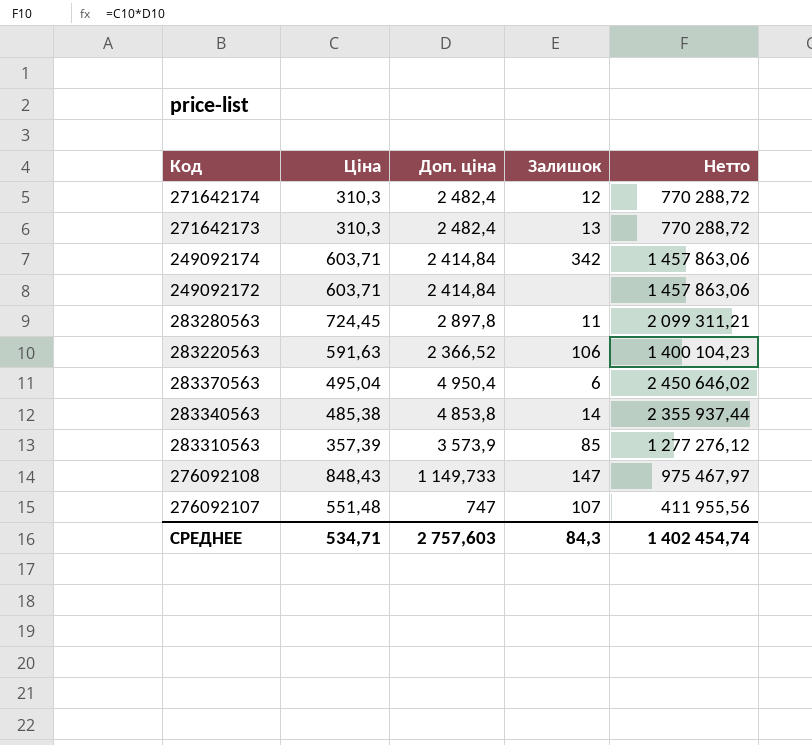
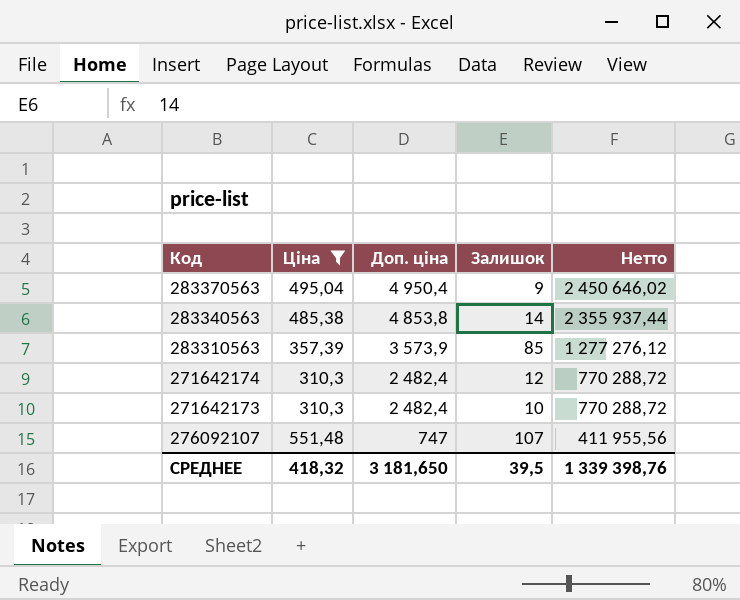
filter: none -> Ціна <= 551,48
row order: none -> Доп. ціна descending
283370563 | Залишок: 6 -> 9
271642173 | Залишок: 13 -> 10
СРЕДНЕЕ | Ціна: 534,71 -> 418,32
СРЕДНЕЕ | Доп. ціна: 2 757,603 -> 3 181,650
СРЕДНЕЕ | Залишок: 84,3 -> 39,5
СРЕДНЕЕ | Нетто: 1 402 454,74 -> 1 339 398,76

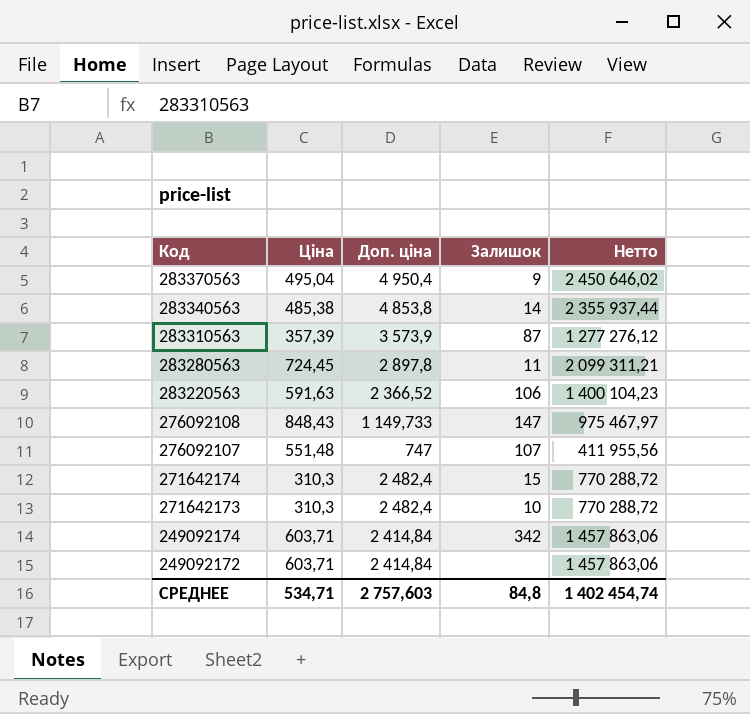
filter: Ціна <= 551,48 -> none
row order: Доп. ціна descending -> Код descending
283310563 | Залишок: 85 -> 87
271642174 | Залишок: 12 -> 15
СРЕДНЕЕ | Ціна: 418,32 -> 534,71
СРЕДНЕЕ | Доп. ціна: 3 181,650 -> 2 757,603
СРЕДНЕЕ | Залишок: 39,5 -> 84,8
СРЕДНЕЕ | Нетто: 1 339 398,76 -> 1 402 454,74

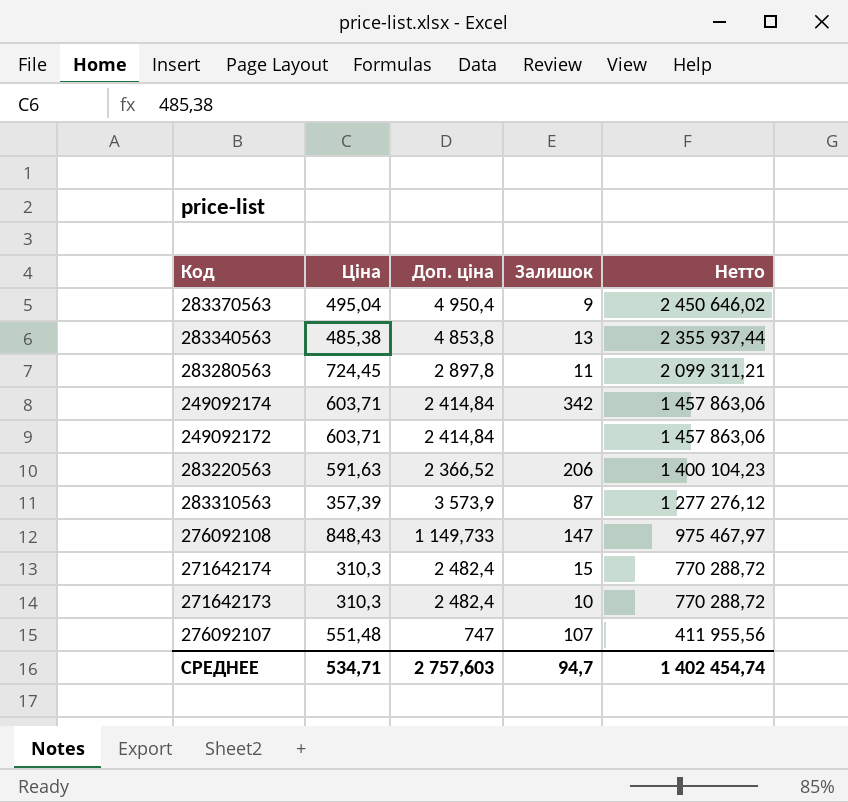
row order: Код descending -> Нетто descending
283340563 | Залишок: 14 -> 13
283220563 | Залишок: 106 -> 206
СРЕДНЕЕ | Залишок: 84,8 -> 94,7

